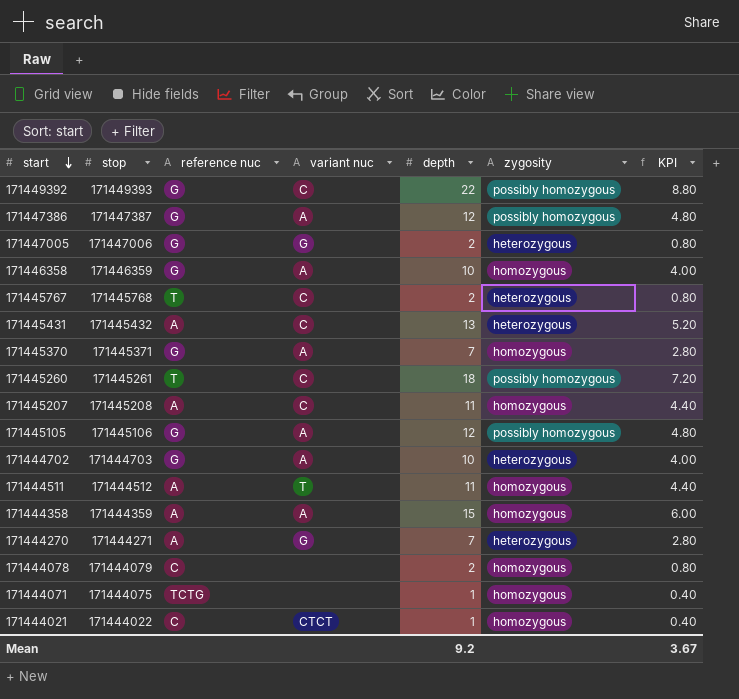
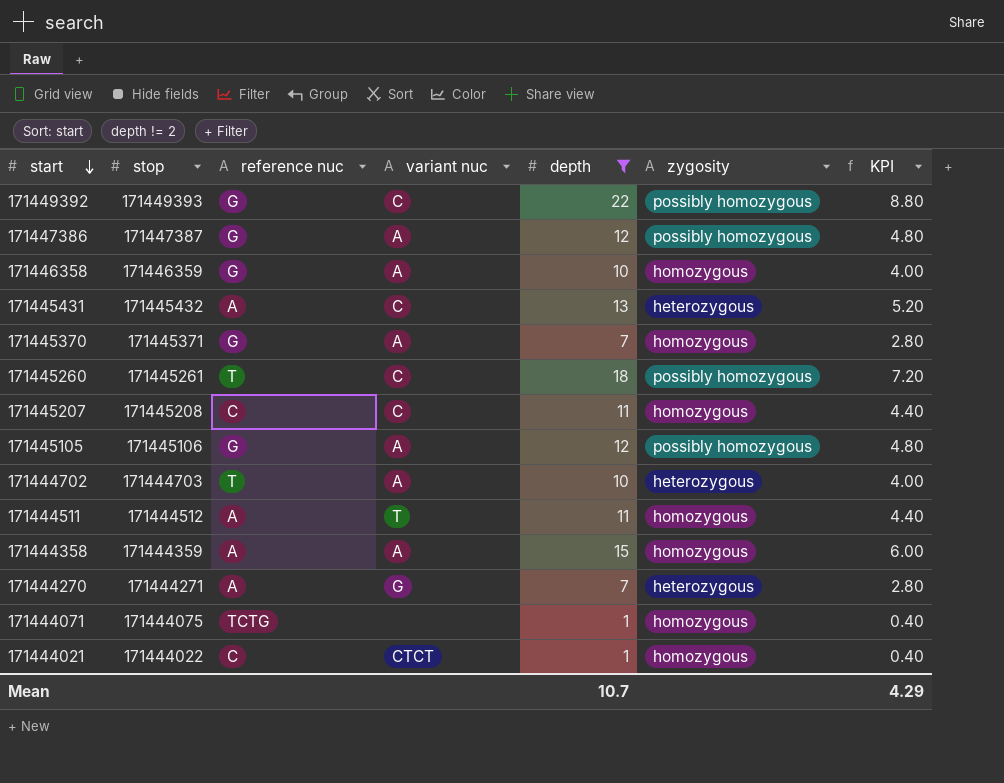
filter: none -> depth != 2
171445207 | reference nuc: A -> C
171444702 | reference nuc: G -> T
Mean | depth: 9.2 -> 10.7
Mean | KPI: 3.67 -> 4.29

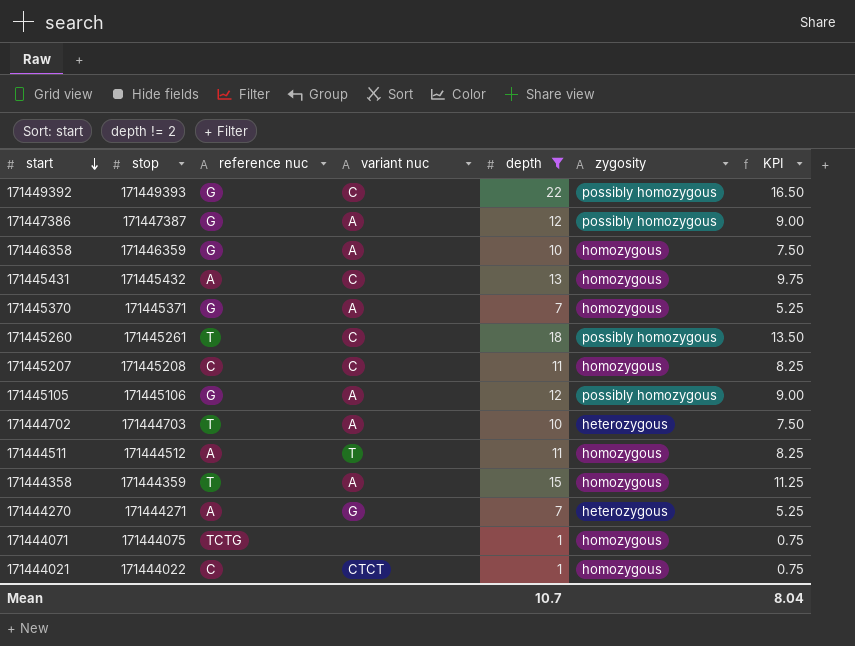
column KPI | formula: [depth] * 0.4 -> [depth] * 0.75
171445431 | zygosity: heterozygous -> homozygous
171444358 | reference nuc: A -> T
Mean | KPI: 4.29 -> 8.04

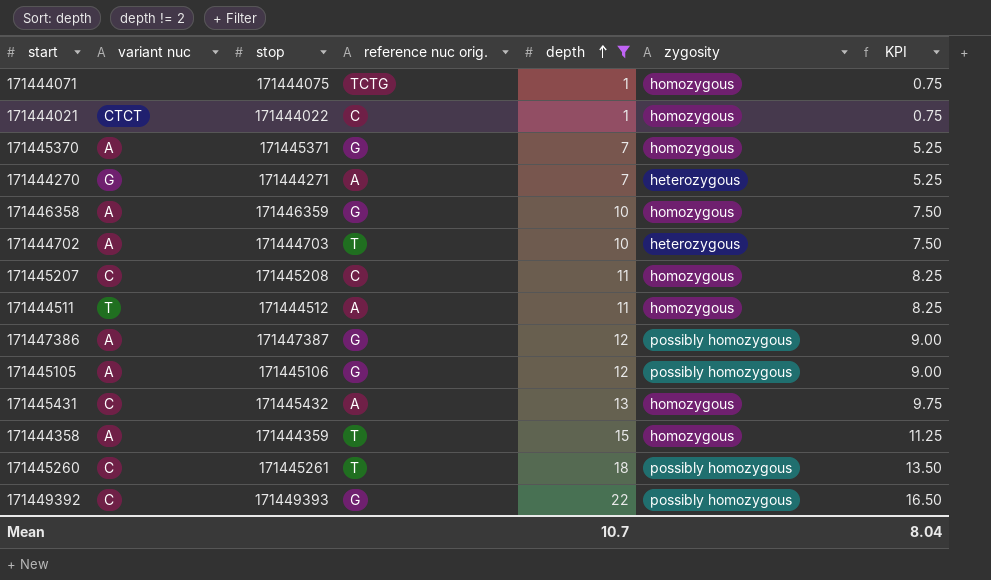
row order: start descending -> depth ascending
column variant nuc | position: 4 -> 2
column name: reference nuc -> reference nuc orig.

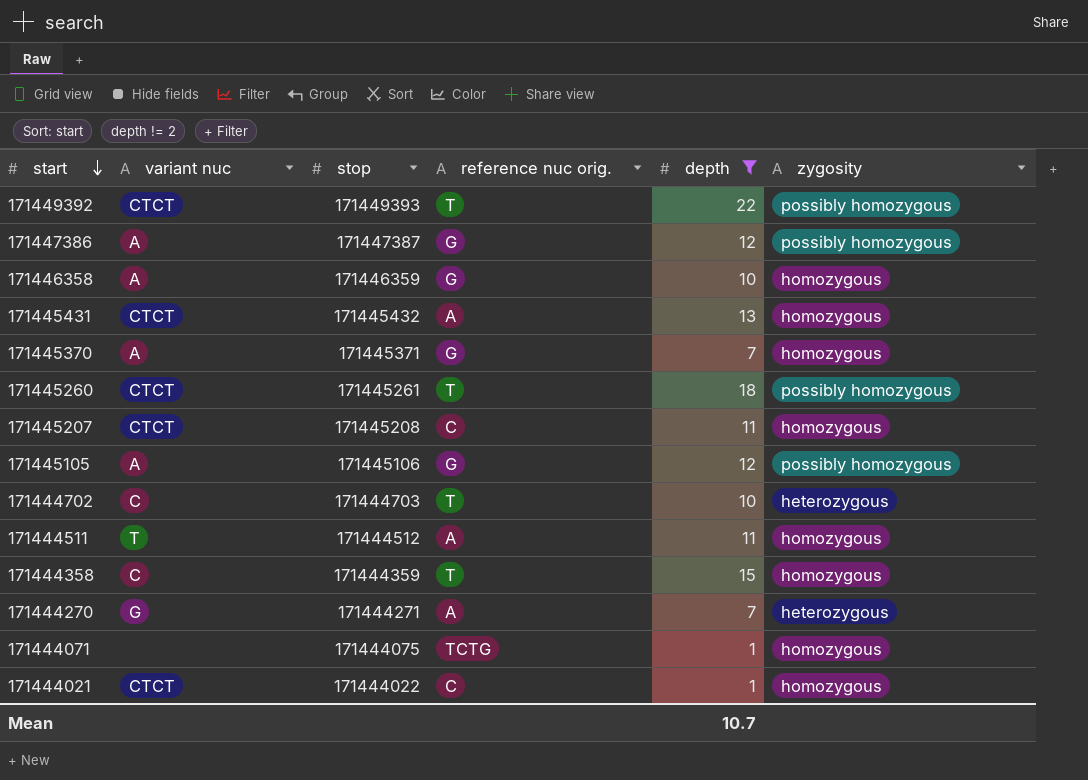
row order: depth ascending -> start descending
column KPI | formula: [depth] * 0.75 -> none
171449392 | variant nuc: C -> CTCT
171449392 | reference nuc orig.: G -> T
171445431 | variant nuc: C -> CTCT
171445260 | variant nuc: C -> CTCT
171445207 | variant nuc: C -> CTCT
171444702 | variant nuc: A -> C
171444358 | variant nuc: A -> C

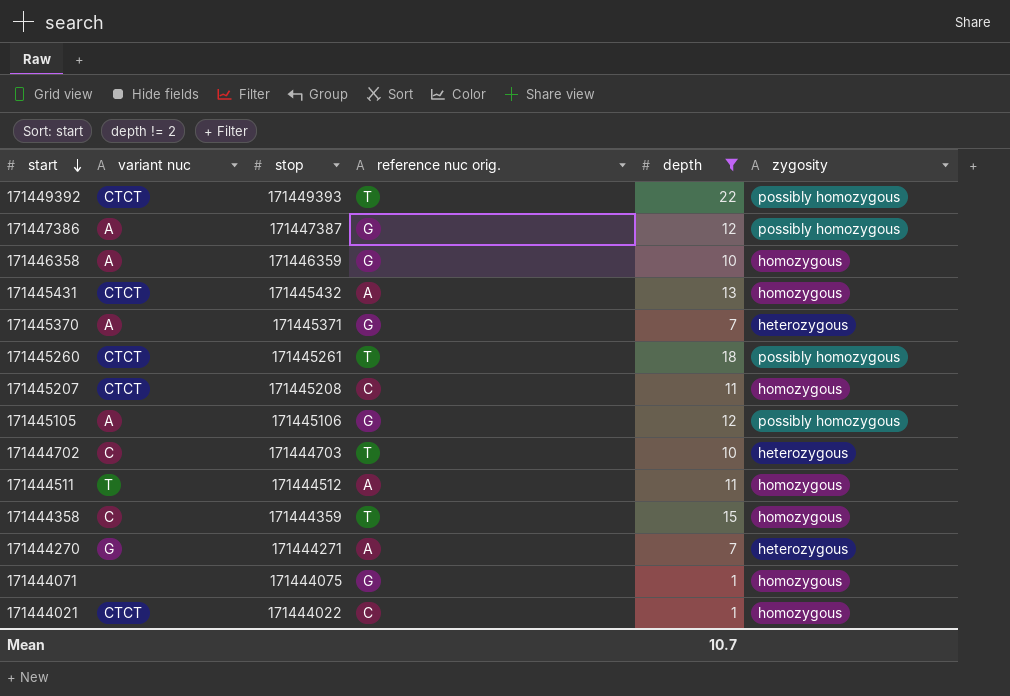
171445370 | zygosity: homozygous -> heterozygous
171444071 | reference nuc orig.: TCTG -> G

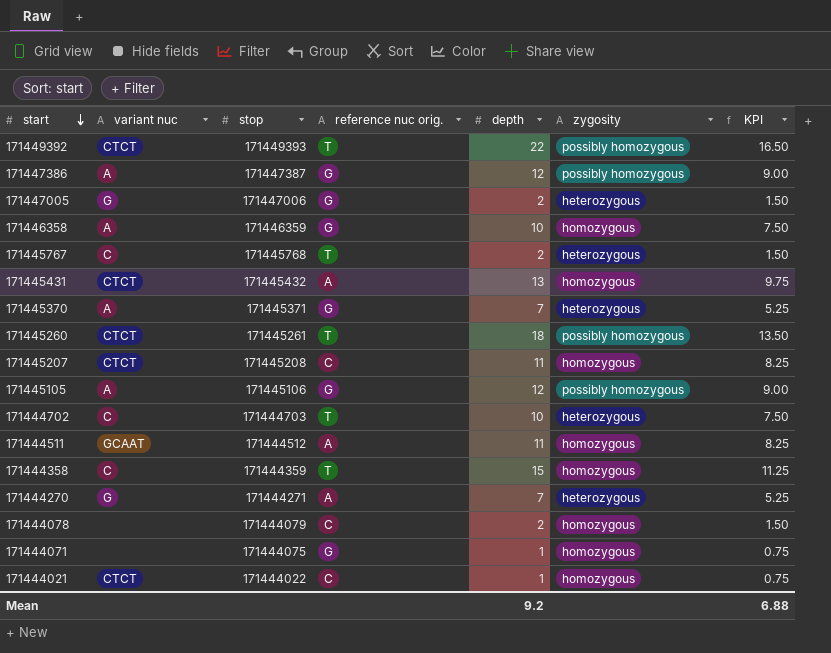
filter: depth != 2 -> none
column KPI | formula: none -> [depth] * 0.75
171444511 | variant nuc: T -> GCAAT
Mean | depth: 10.7 -> 9.2

